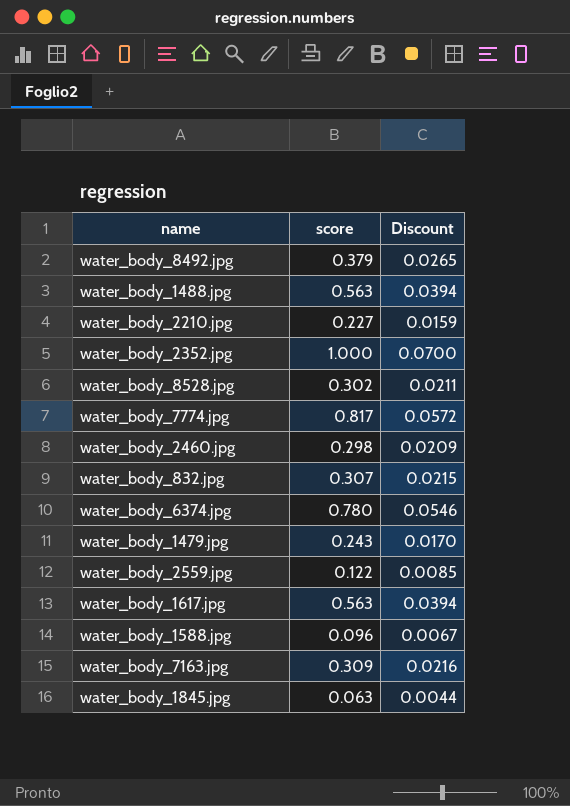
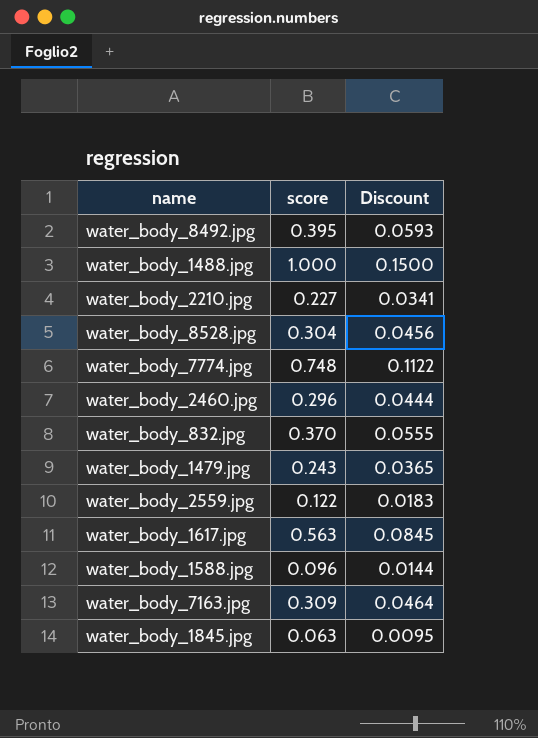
column Discount | formula: [score] * 0.07 -> [score] * 0.15
row water_body_2352.jpg: 1.000 | 0.0700 -> none
row water_body_6374.jpg: 0.780 | 0.0546 -> none
water_body_8492.jpg | score: 0.379 -> 0.395
water_body_1488.jpg | score: 0.563 -> 1.000
water_body_8528.jpg | score: 0.302 -> 0.304
water_body_7774.jpg | score: 0.817 -> 0.748
water_body_2460.jpg | score: 0.298 -> 0.296
water_body_832.jpg | score: 0.307 -> 0.370

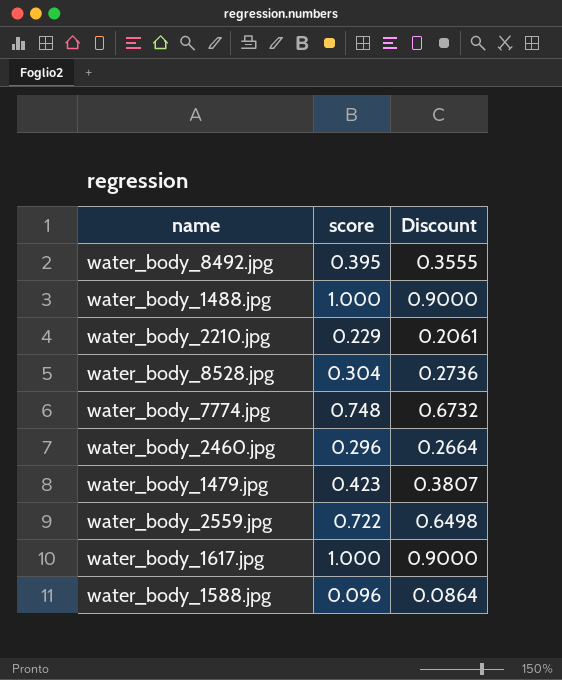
column Discount | formula: [score] * 0.15 -> [score] * 0.9
row water_body_832.jpg: 0.370 | 0.0555 -> none
row water_body_7163.jpg: 0.309 | 0.0464 -> none
row water_body_1845.jpg: 0.063 | 0.0095 -> none
water_body_2210.jpg | score: 0.227 -> 0.229
water_body_1479.jpg | score: 0.243 -> 0.423
water_body_2559.jpg | score: 0.122 -> 0.722
water_body_1617.jpg | score: 0.563 -> 1.000

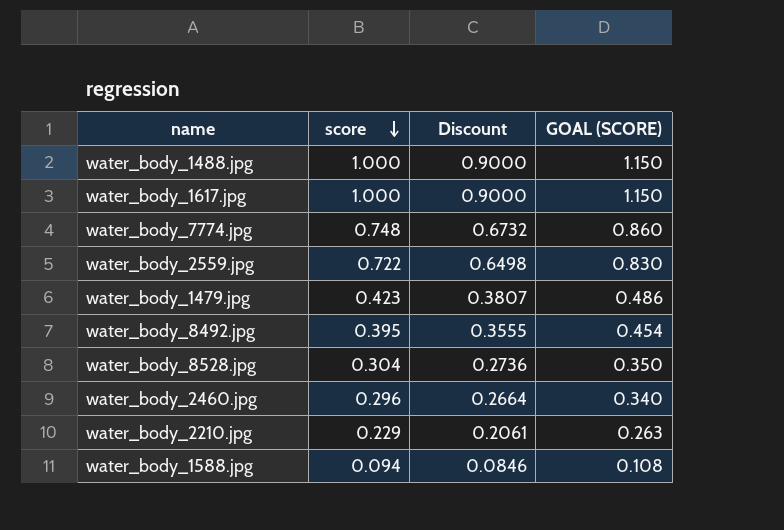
row order: none -> score descending
column GOAL (SCORE) | formula: none -> [score] * 1.15
water_body_1588.jpg | score: 0.096 -> 0.094
water_body_1588.jpg | Discount: 0.0864 -> 0.0846

